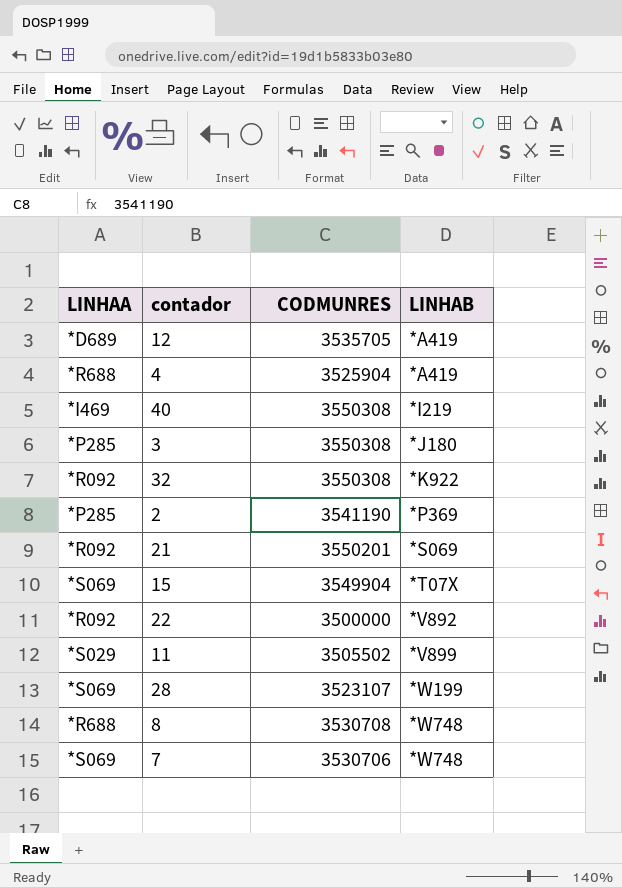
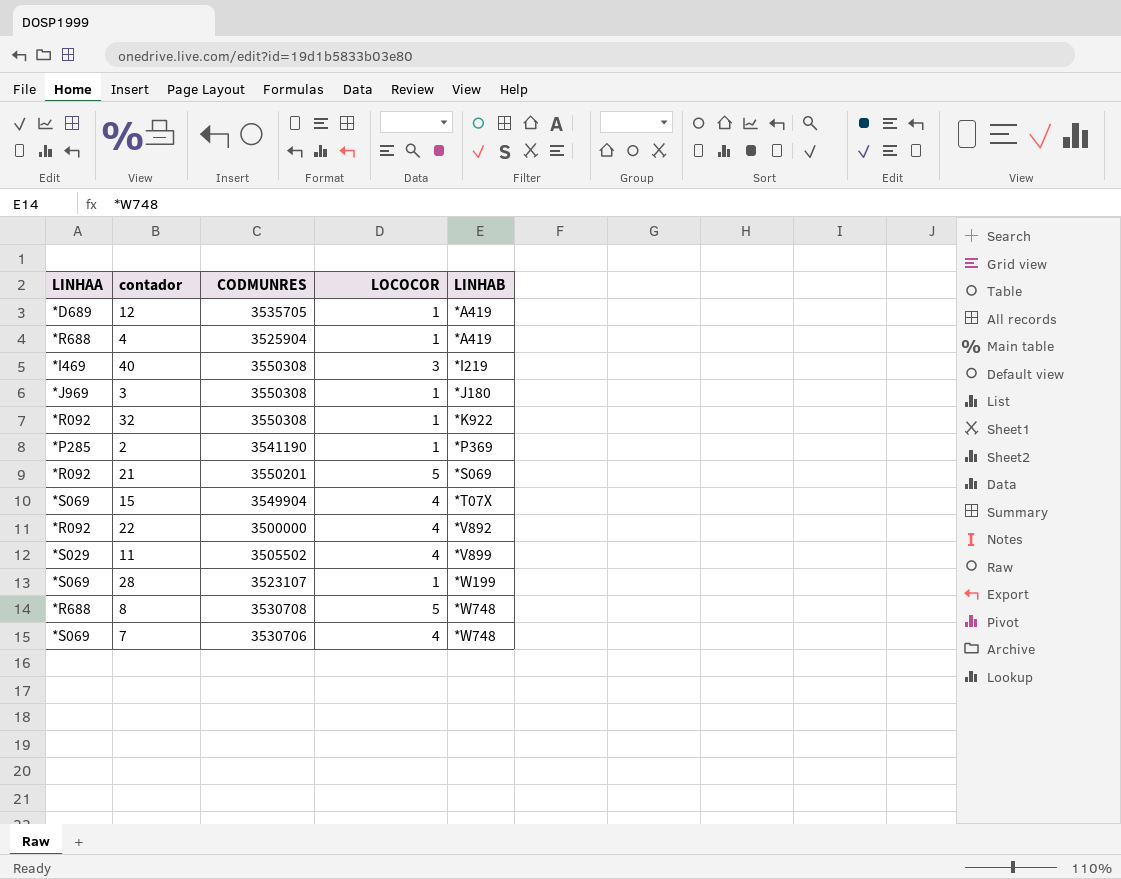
column LOCOCOR | position: none -> 4
3 | LINHAA: *P285 -> *J969

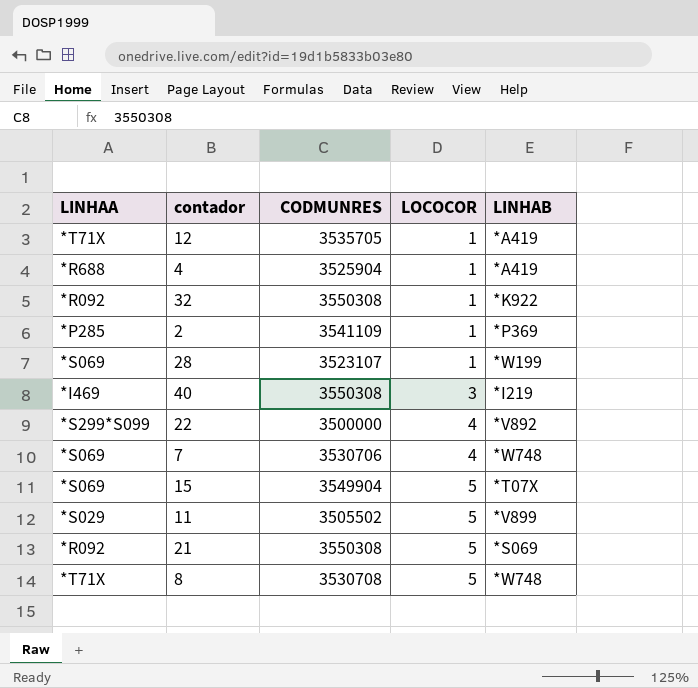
row order: LINHAB ascending -> LOCOCOR ascending
row 3: *J969 | 3550308 | 1 | *J180 -> none
12 | LINHAA: *D689 -> *T71X
2 | CODMUNRES: 3541190 -> 3541109
22 | LINHAA: *R092 -> *S299*S099
15 | LOCOCOR: 4 -> 5
11 | LOCOCOR: 4 -> 5
21 | CODMUNRES: 3550201 -> 3550308
8 | LINHAA: *R688 -> *T71X

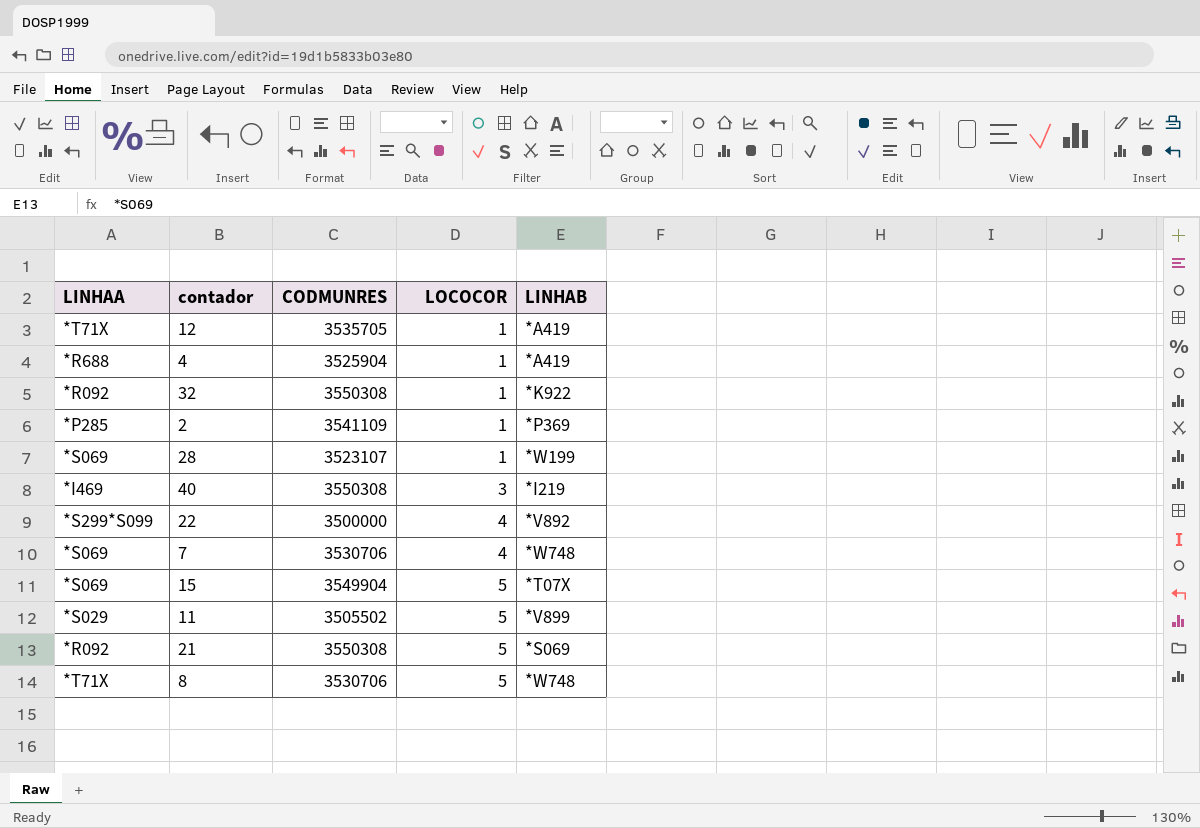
8 | CODMUNRES: 3530708 -> 3530706

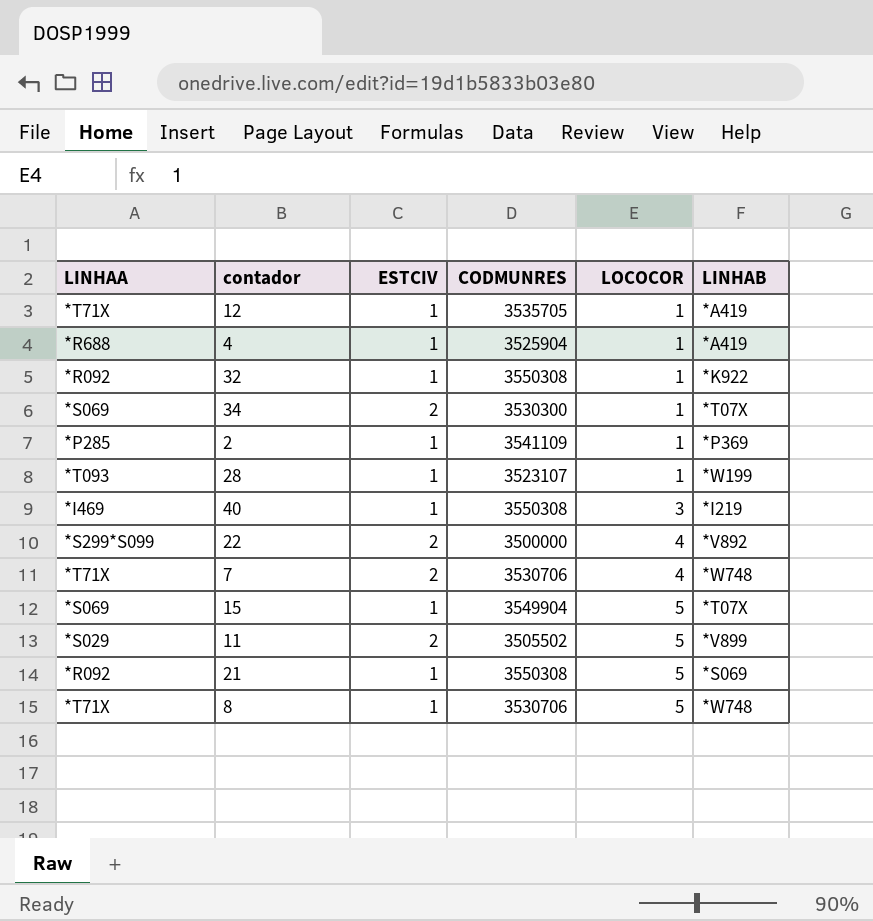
column ESTCIV | position: none -> 3
row 34: none -> *S069 | 2 | 3530300 | 1 | *T07X
28 | LINHAA: *S069 -> *T093
7 | LINHAA: *S069 -> *T71X

